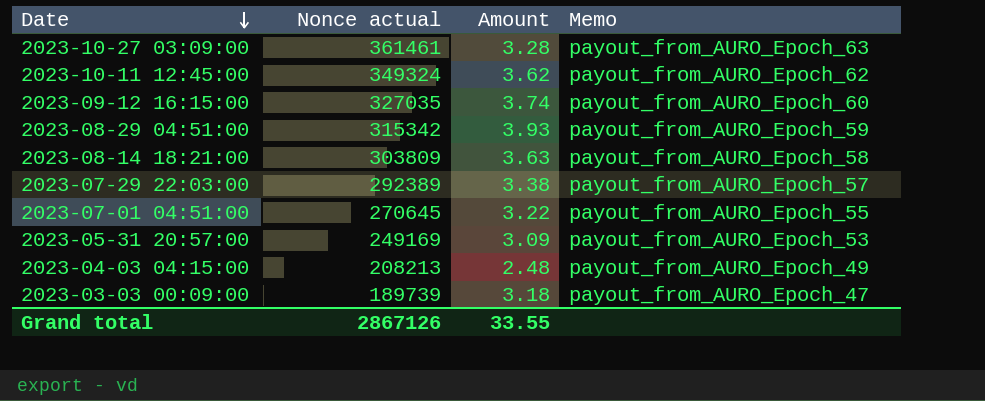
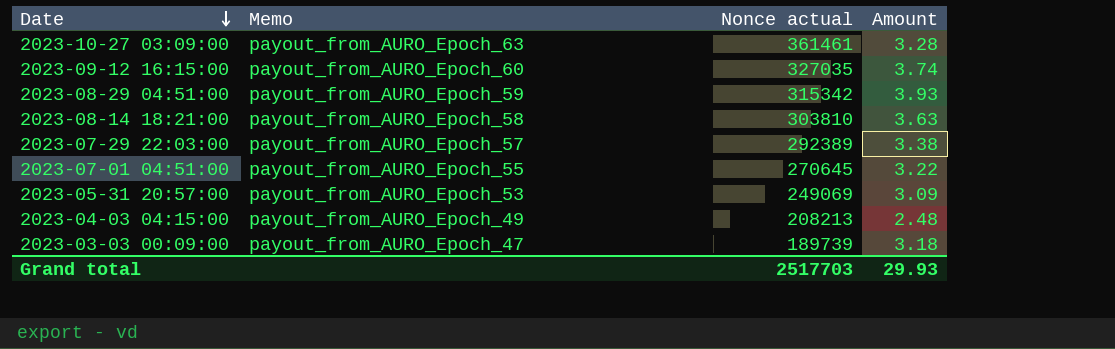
column Memo | position: 4 -> 2
row 2023-10-11 12:45:00: 349324 | 3.62 | payout_from_AURO_Epoch_62 -> none
2023-08-14 18:21:00 | Nonce actual: 303809 -> 303810
2023-05-31 20:57:00 | Nonce actual: 249169 -> 249069
Grand total | Nonce actual: 2867126 -> 2517703
Grand total | Amount: 33.55 -> 29.93

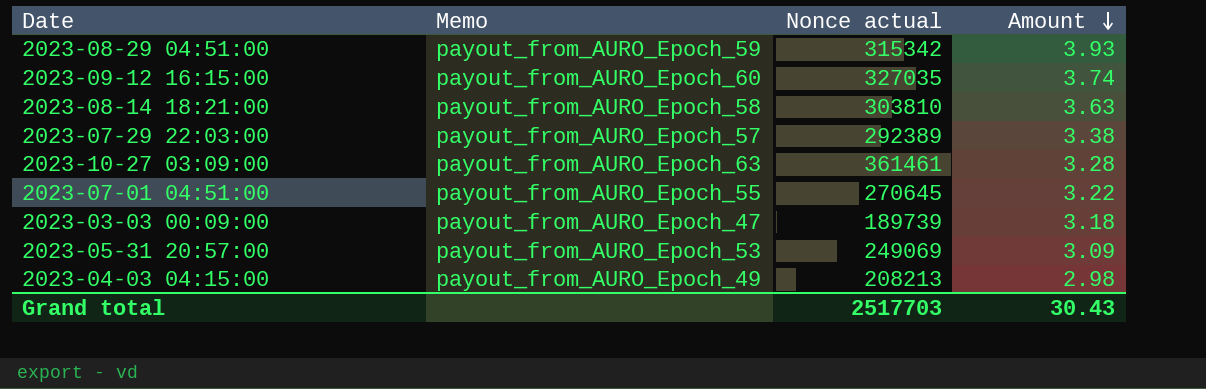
row order: Date descending -> Amount descending
2023-04-03 04:15:00 | Amount: 2.48 -> 2.98
Grand total | Amount: 29.93 -> 30.43

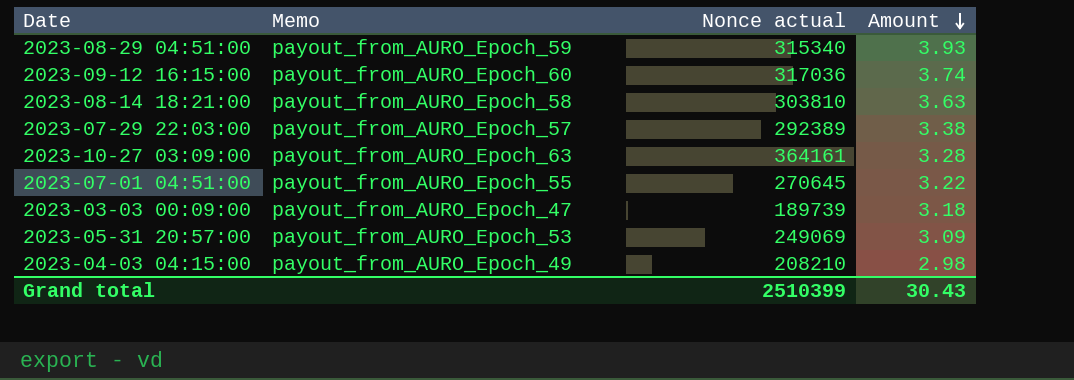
2023-08-29 04:51:00 | Nonce actual: 315342 -> 315340
2023-09-12 16:15:00 | Nonce actual: 327035 -> 317036
2023-10-27 03:09:00 | Nonce actual: 361461 -> 364161
2023-04-03 04:15:00 | Nonce actual: 208213 -> 208210
Grand total | Nonce actual: 2517703 -> 2510399

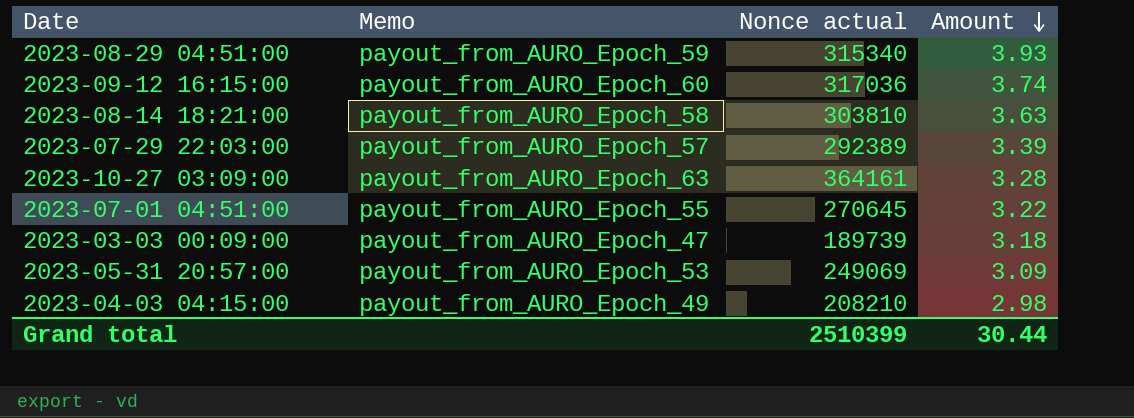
2023-07-29 22:03:00 | Amount: 3.38 -> 3.39
Grand total | Amount: 30.43 -> 30.44

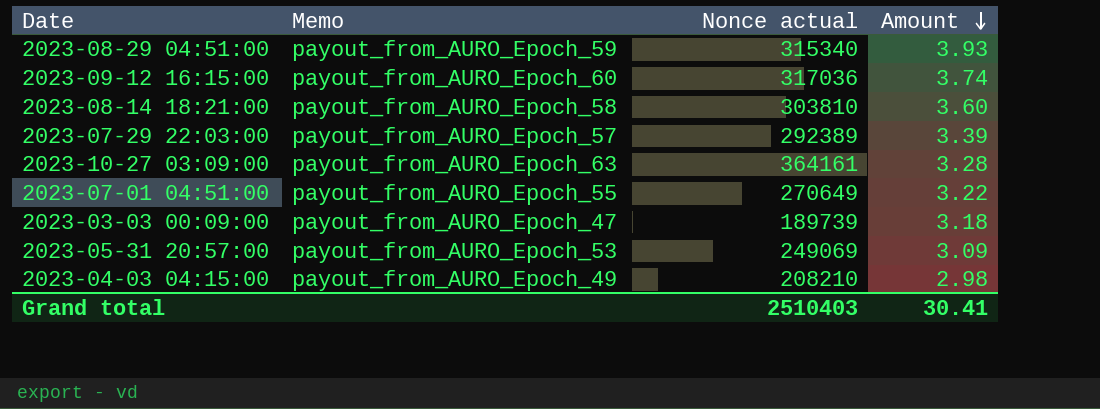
2023-08-14 18:21:00 | Amount: 3.63 -> 3.60
2023-07-01 04:51:00 | Nonce actual: 270645 -> 270649
Grand total | Nonce actual: 2510399 -> 2510403
Grand total | Amount: 30.44 -> 30.41

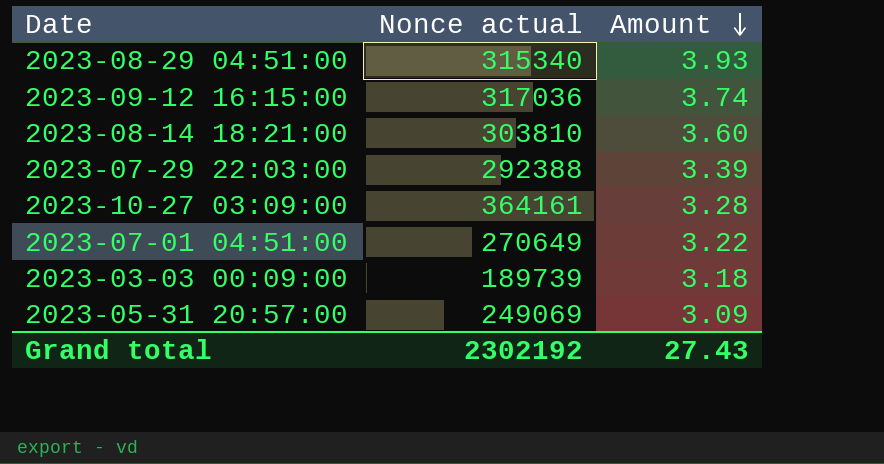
column Memo | position: 2 -> none
row 2023-04-03 04:15:00: payout_from_AURO_Epoch_49 | 208210 | 2.98 -> none
2023-07-29 22:03:00 | Nonce actual: 292389 -> 292388
Grand total | Nonce actual: 2510403 -> 2302192
Grand total | Amount: 30.41 -> 27.43

